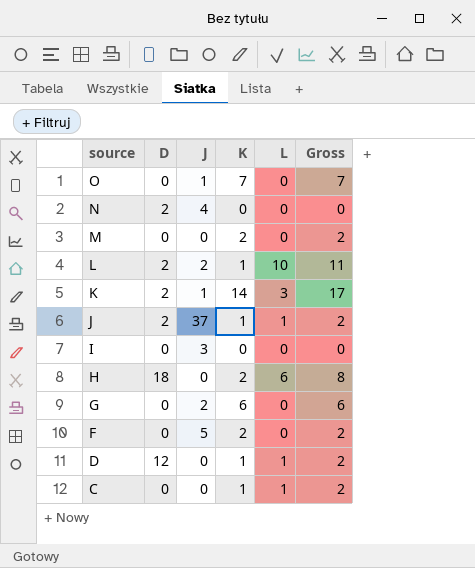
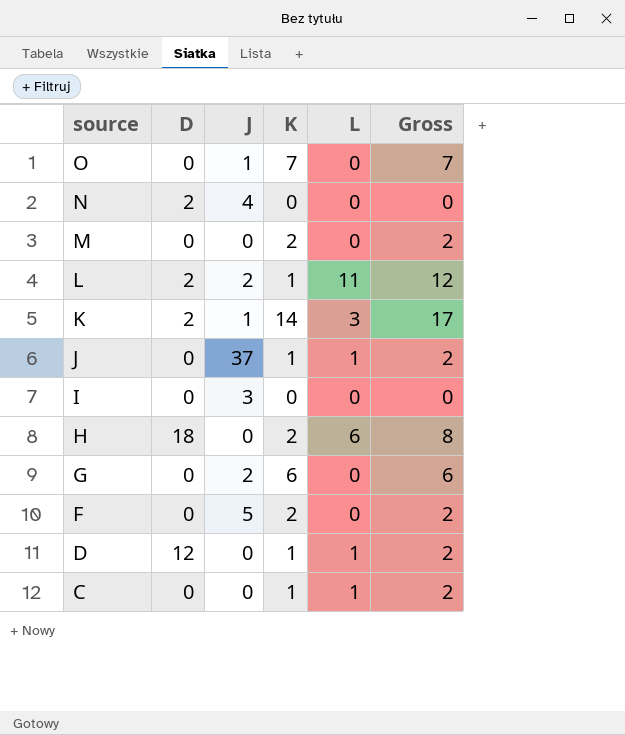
L | L: 10 -> 11
L | Gross: 11 -> 12
J | D: 2 -> 0

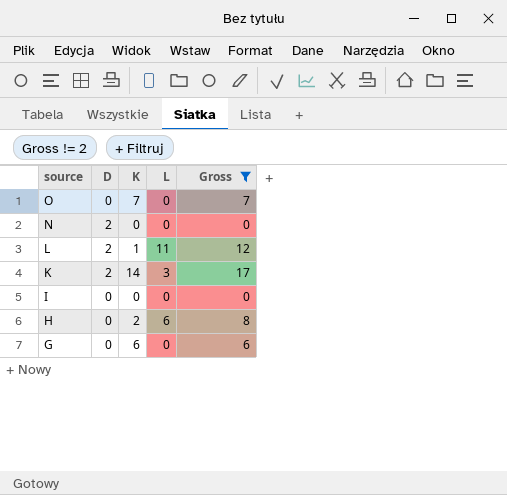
filter: none -> Gross != 2
column J | position: 3 -> none
H | D: 18 -> 0

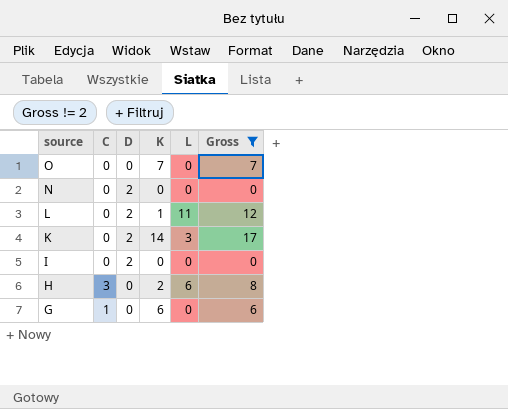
column C | position: none -> 2
I | D: 0 -> 2

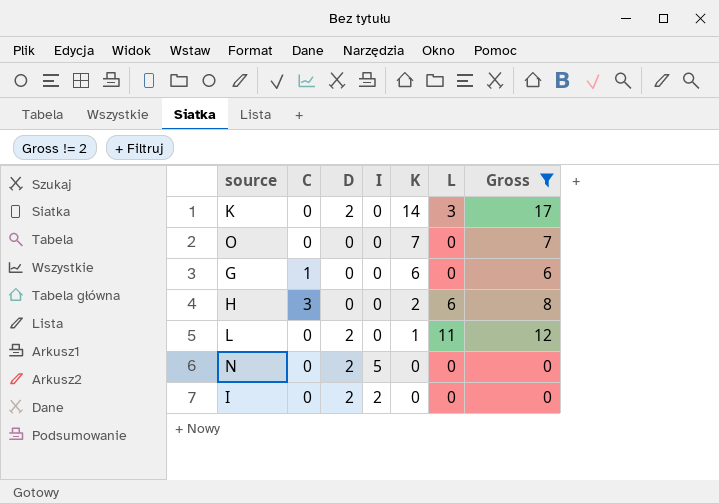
row order: source descending -> K descending
column I | position: none -> 4

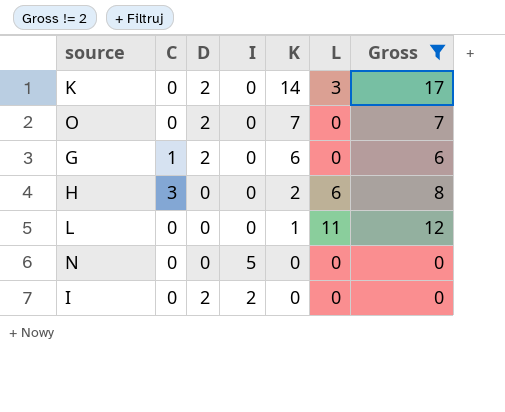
O | D: 0 -> 2
G | D: 0 -> 2
L | D: 2 -> 0
N | D: 2 -> 0

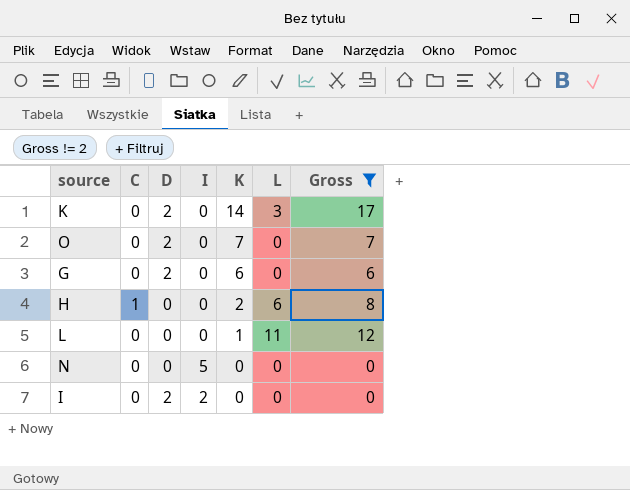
G | C: 1 -> 0
H | C: 3 -> 1

